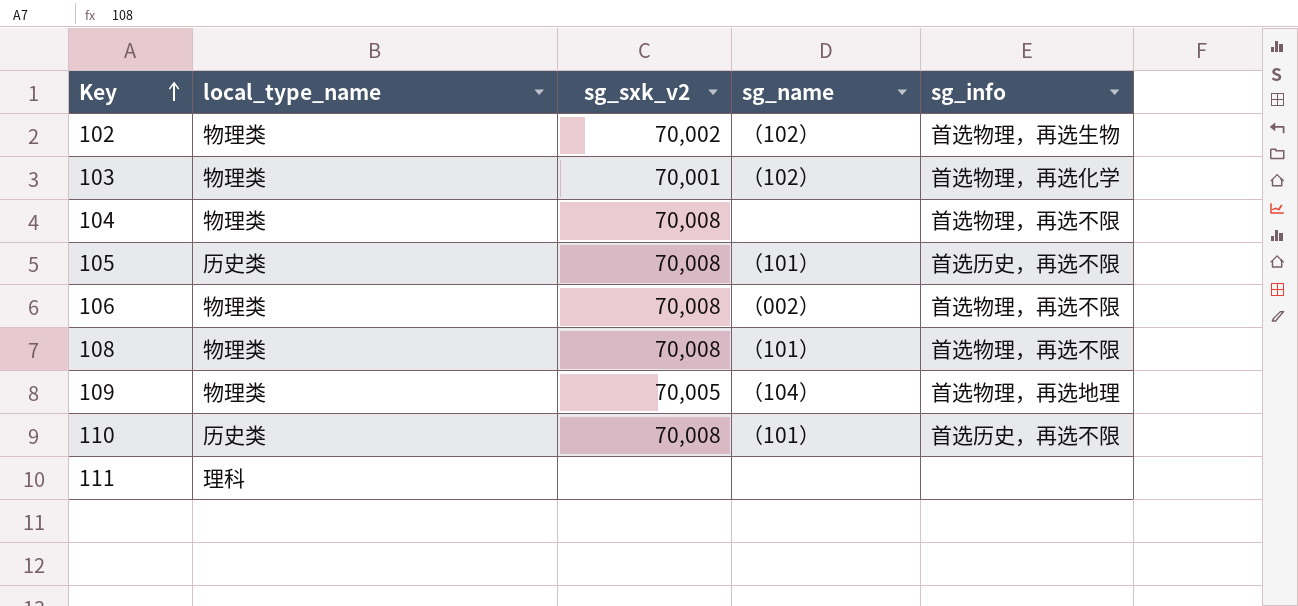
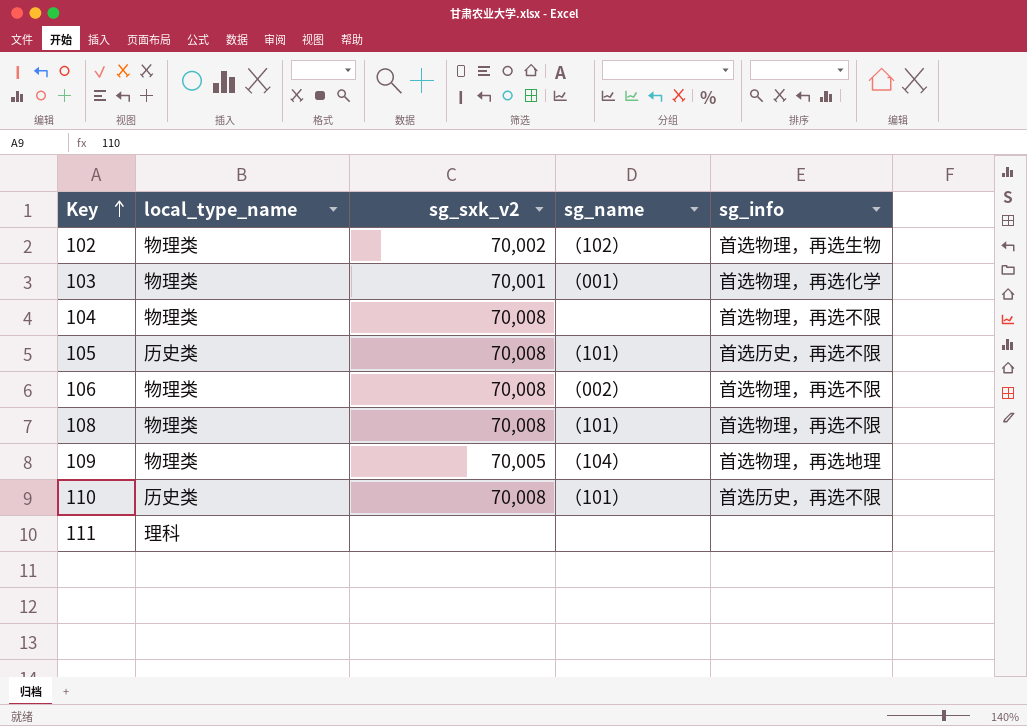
103 | sg_name: （102） -> （001）

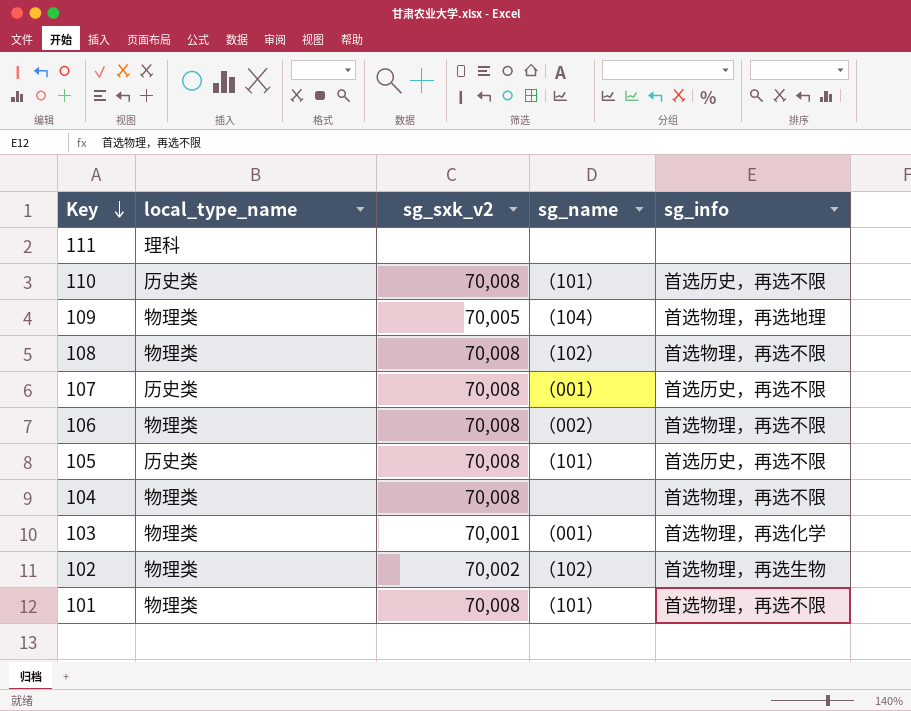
row order: Key ascending -> Key descending
108 | sg_name: （101） -> （102）
row 107: none -> 历史类 | 70,008 | （001） | 首选历史，再选不限
row 101: none -> 物理类 | 70,008 | （101） | 首选物理，再选不限

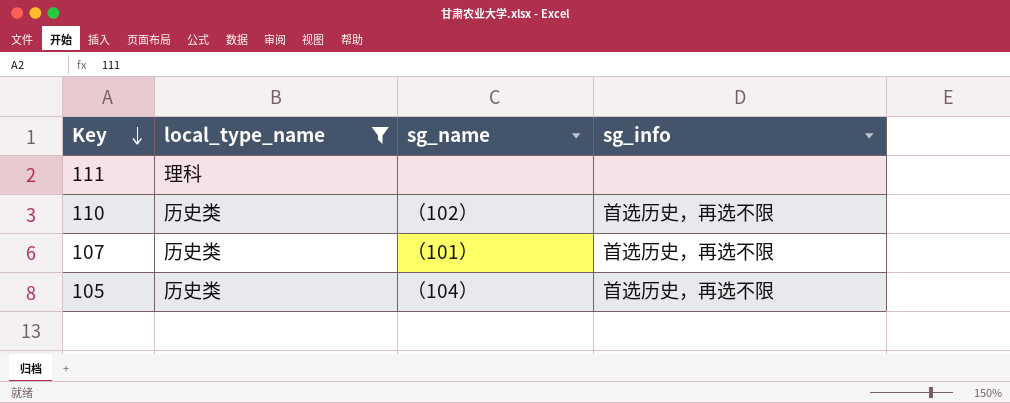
filter: none -> local_type_name != 物理类
column sg_sxk_v2 | position: 3 -> none
110 | sg_name: （101） -> （102）
107 | sg_name: （001） -> （101）
105 | sg_name: （101） -> （104）

